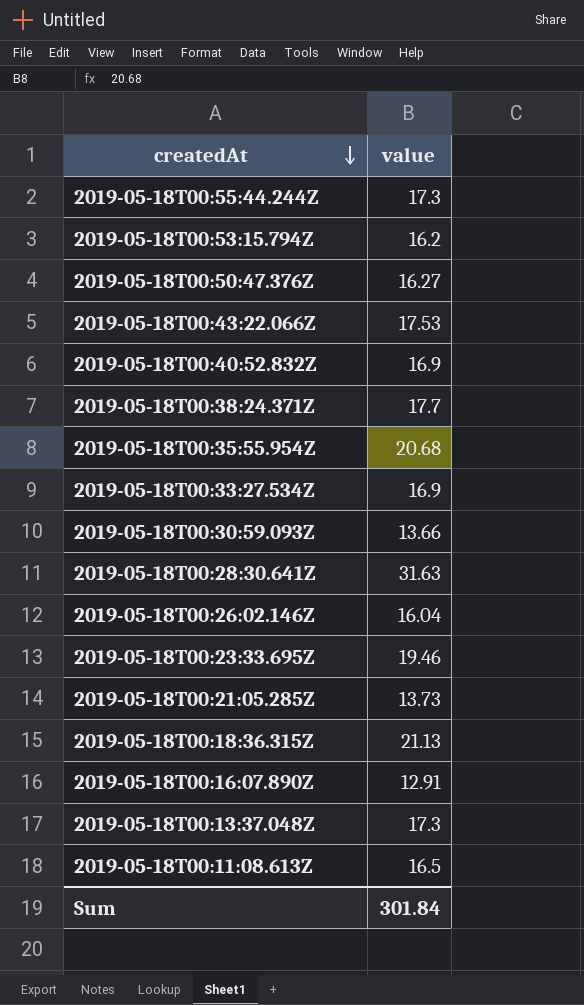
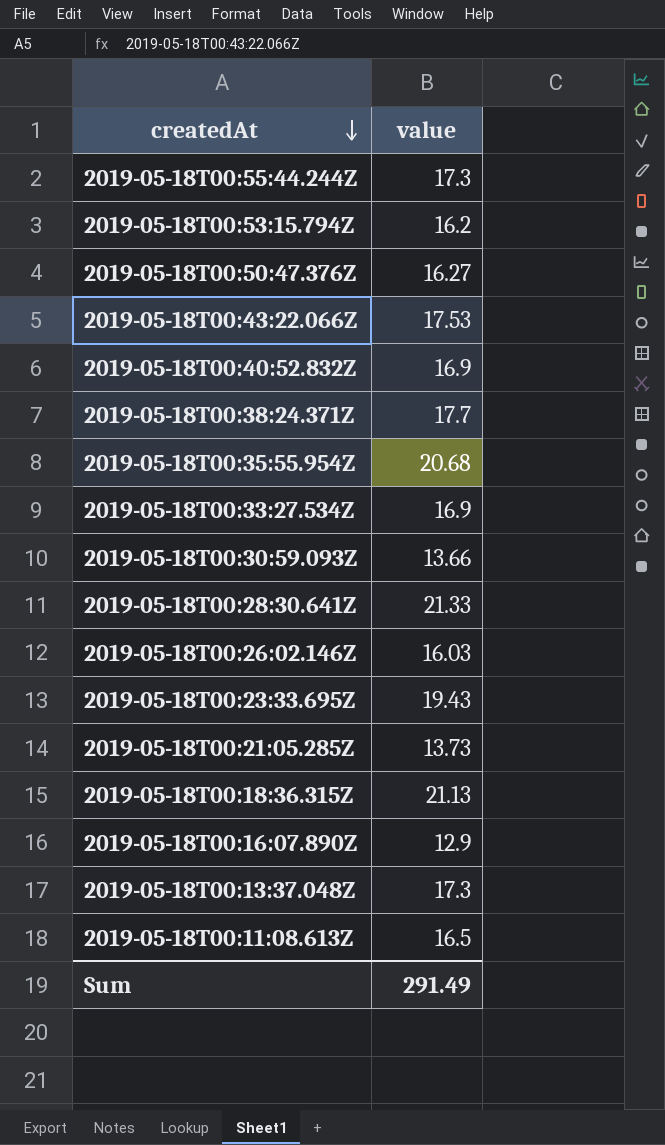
2019-05-18T00:28:30.641Z | value: 31.63 -> 21.33
2019-05-18T00:26:02.146Z | value: 16.04 -> 16.03
2019-05-18T00:23:33.695Z | value: 19.46 -> 19.43
2019-05-18T00:16:07.890Z | value: 12.91 -> 12.9
Sum | value: 301.84 -> 291.49

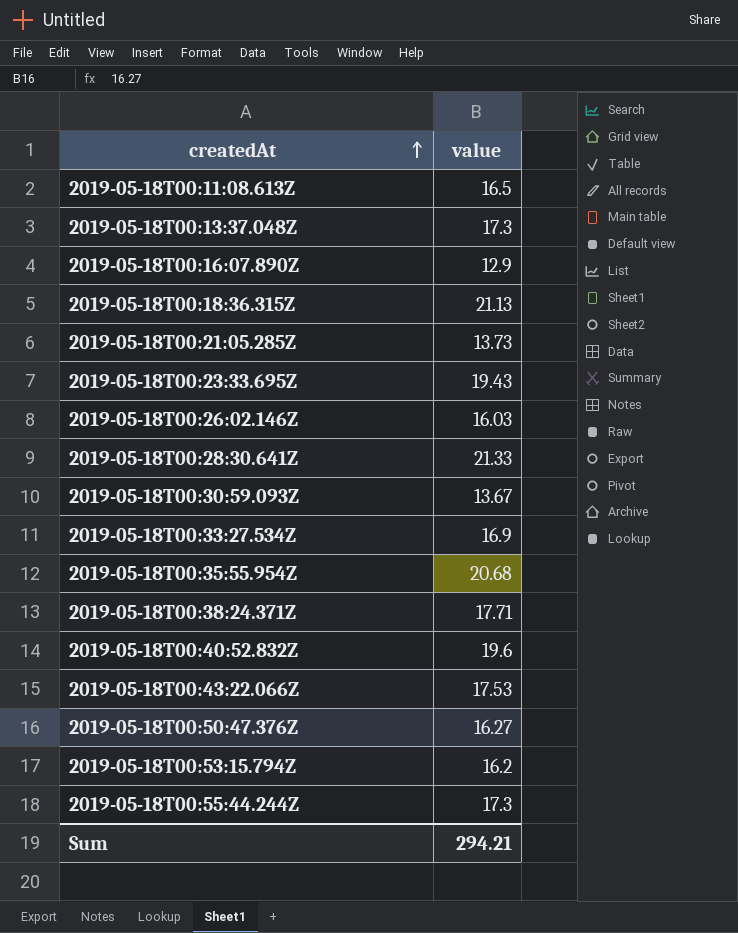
row order: createdAt descending -> createdAt ascending
2019-05-18T00:30:59.093Z | value: 13.66 -> 13.67
2019-05-18T00:38:24.371Z | value: 17.7 -> 17.71
2019-05-18T00:40:52.832Z | value: 16.9 -> 19.6
Sum | value: 291.49 -> 294.21

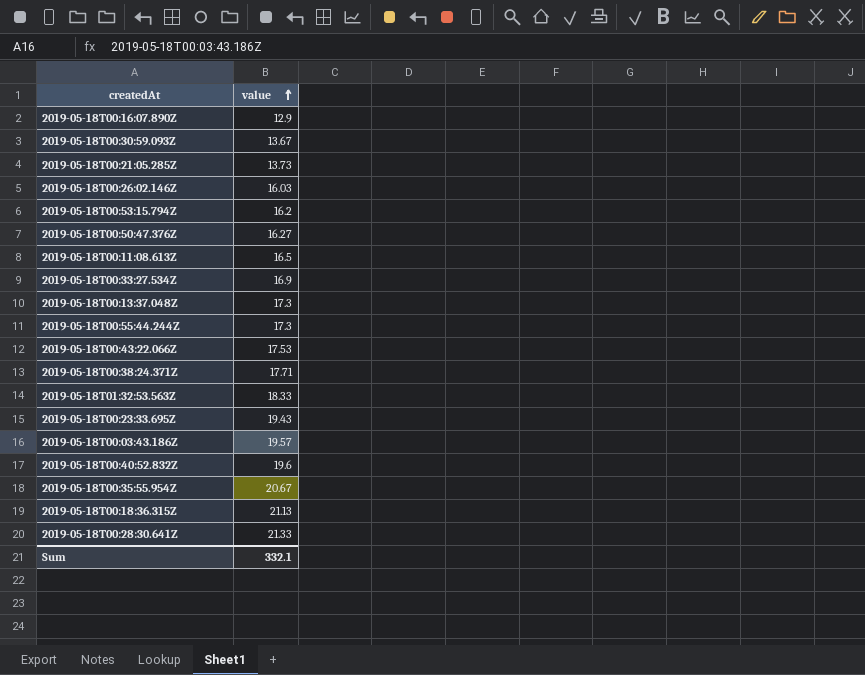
row order: createdAt ascending -> value ascending
row 2019-05-18T01:32:53.563Z: none -> 18.33
row 2019-05-18T00:03:43.186Z: none -> 19.57
2019-05-18T00:35:55.954Z | value: 20.68 -> 20.67
Sum | value: 294.21 -> 332.1

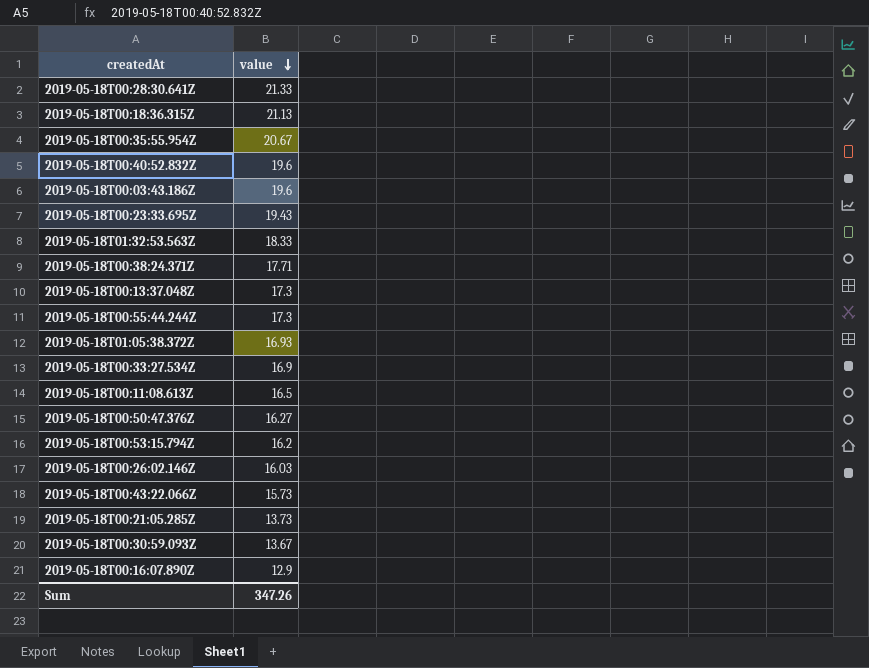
row order: value ascending -> value descending
2019-05-18T00:03:43.186Z | value: 19.57 -> 19.6
row 2019-05-18T01:05:38.372Z: none -> 16.93
2019-05-18T00:43:22.066Z | value: 17.53 -> 15.73
Sum | value: 332.1 -> 347.26

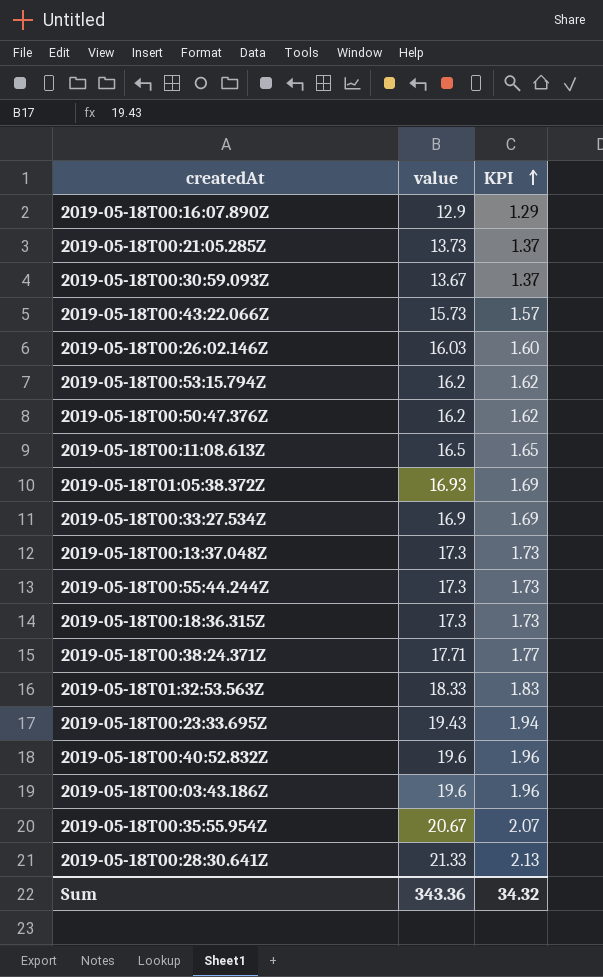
row order: value descending -> KPI ascending
column KPI | formula: none -> [value] * 0.1
2019-05-18T00:50:47.376Z | value: 16.27 -> 16.2
2019-05-18T00:18:36.315Z | value: 21.13 -> 17.3
Sum | value: 347.26 -> 343.36

